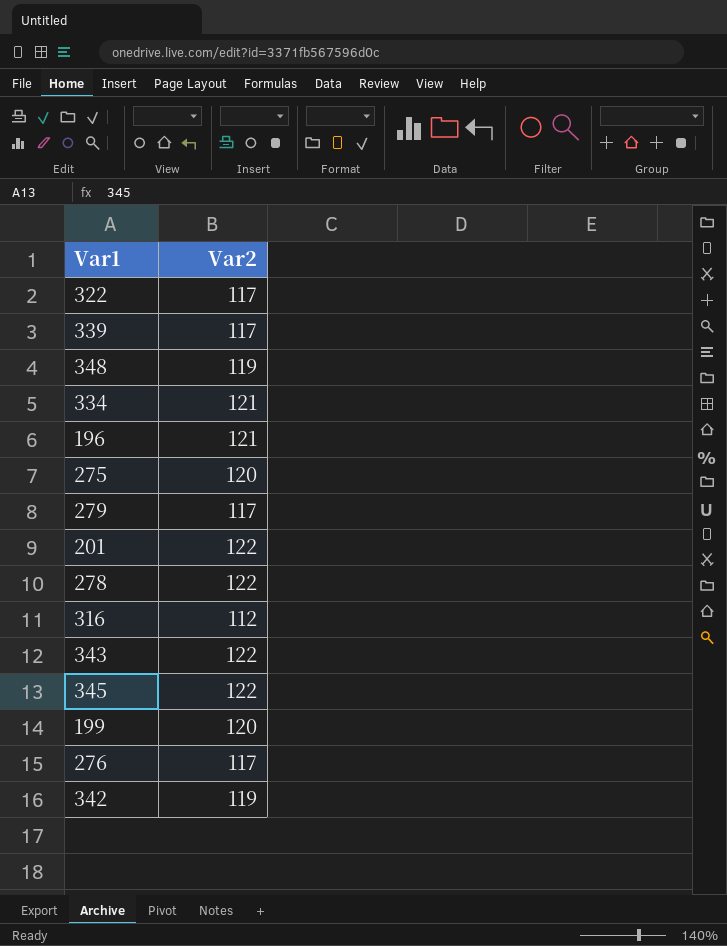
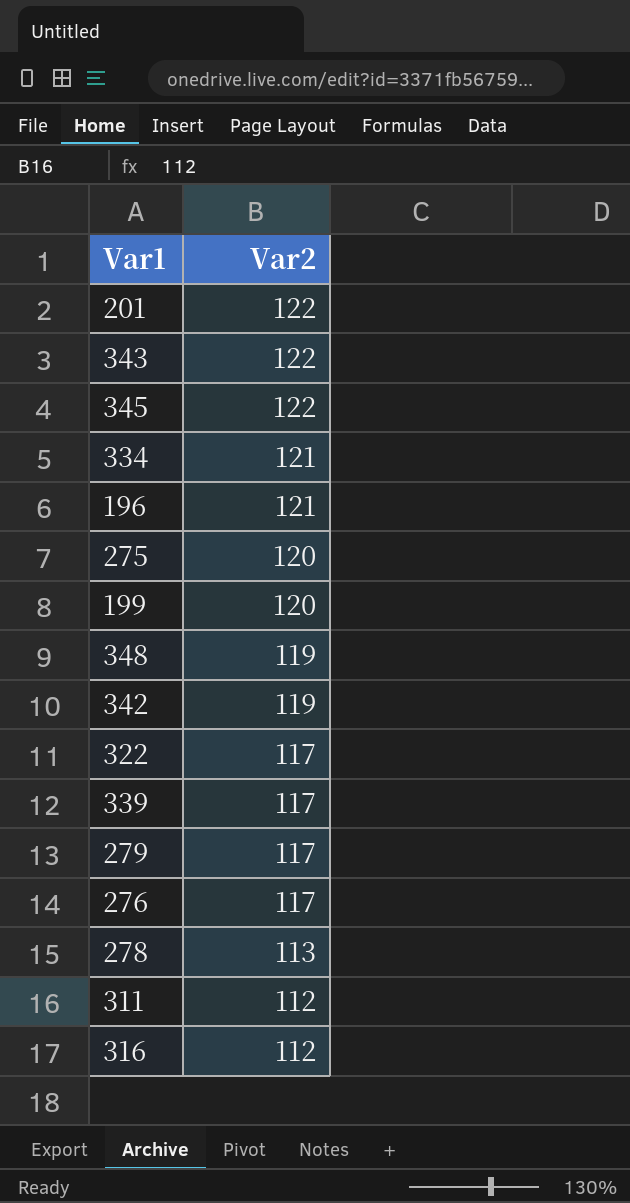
row order: none -> Var2 descending
278 | Var2: 122 -> 113
row 311: none -> 112

